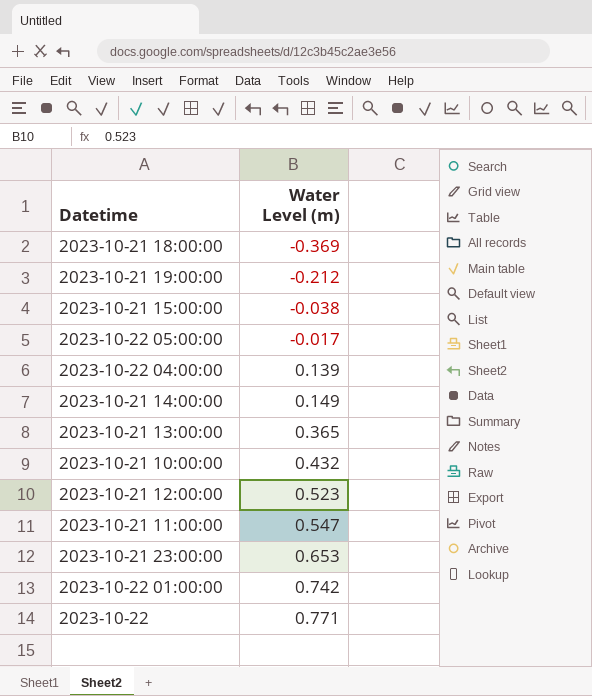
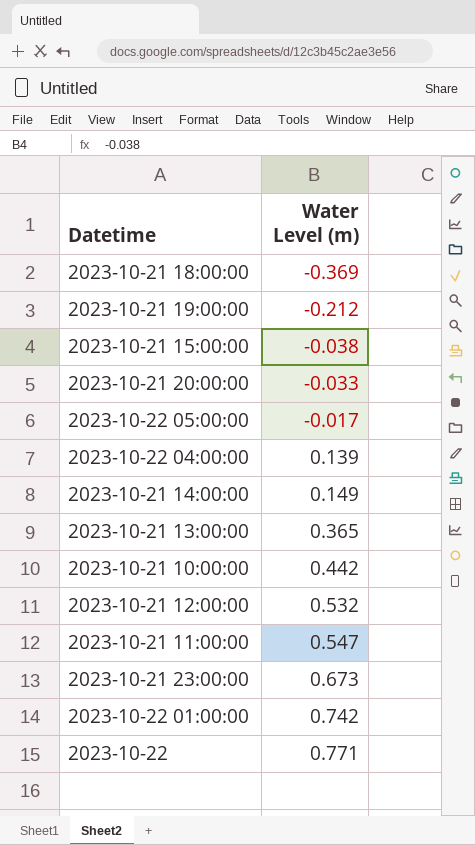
row 2023-10-21 20:00:00: none -> -0.033
2023-10-21 10:00:00 | Water Level (m): 0.432 -> 0.442
2023-10-21 12:00:00 | Water Level (m): 0.523 -> 0.532
2023-10-21 23:00:00 | Water Level (m): 0.653 -> 0.673

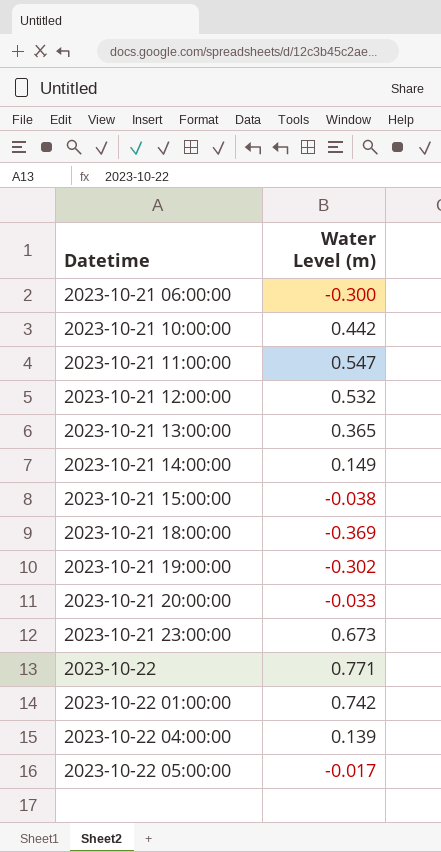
row order: Water Level (m) ascending -> Datetime ascending
row 2023-10-21 06:00:00: none -> -0.300
2023-10-21 19:00:00 | Water Level (m): -0.212 -> -0.302

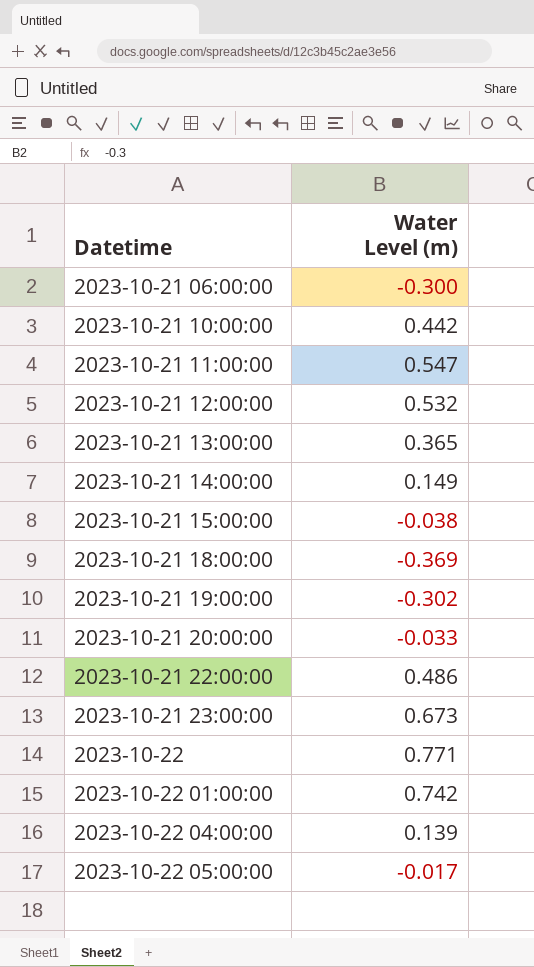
row 2023-10-21 22:00:00: none -> 0.486

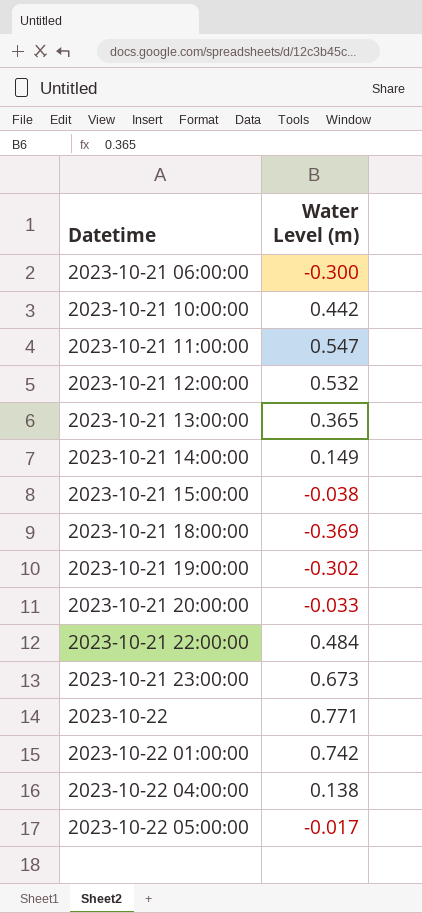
2023-10-21 22:00:00 | Water Level (m): 0.486 -> 0.484
2023-10-22 04:00:00 | Water Level (m): 0.139 -> 0.138

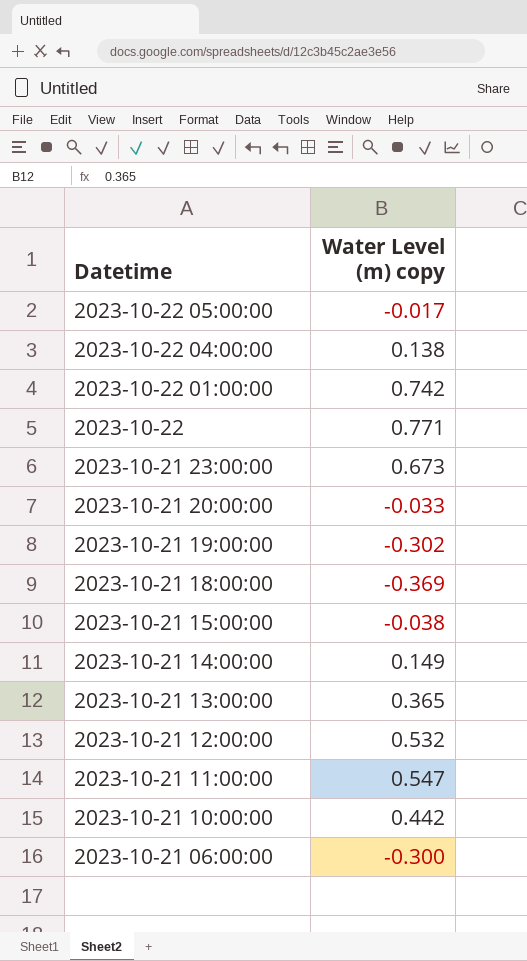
row order: Datetime ascending -> Datetime descending
column name: Water Level (m) -> Water Level (m) copy
row 2023-10-21 22:00:00: 0.484 -> none

